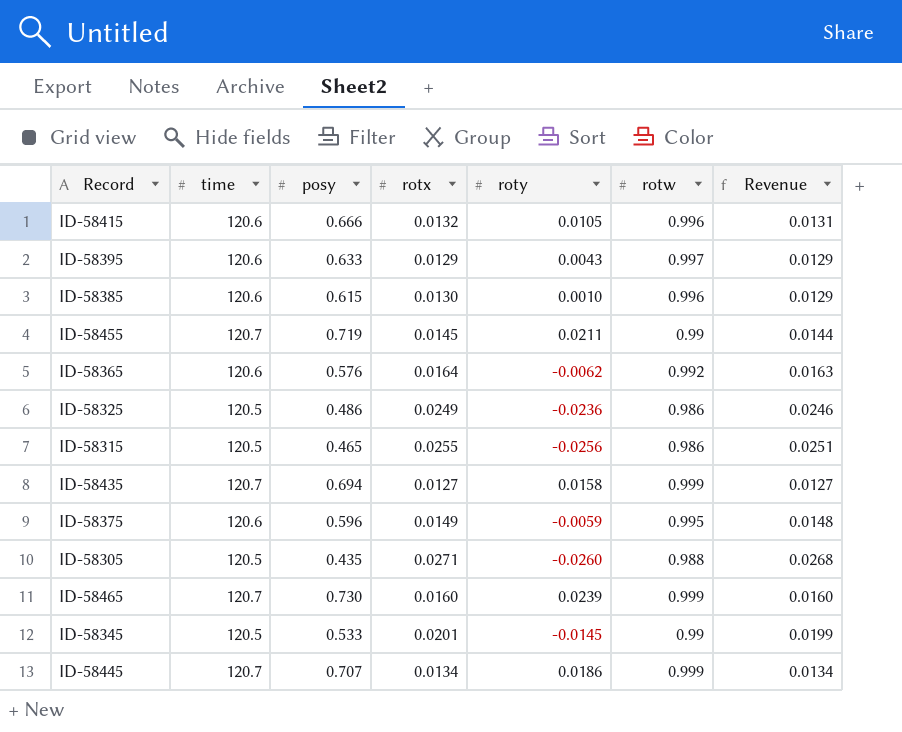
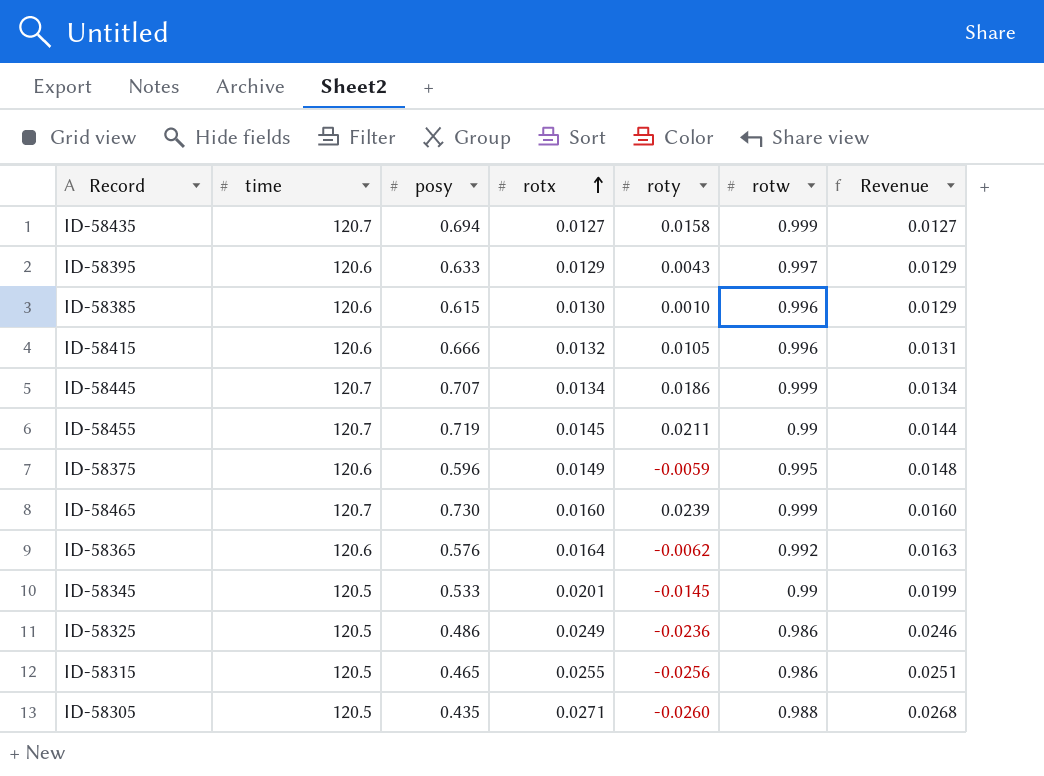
row order: none -> rotx ascending

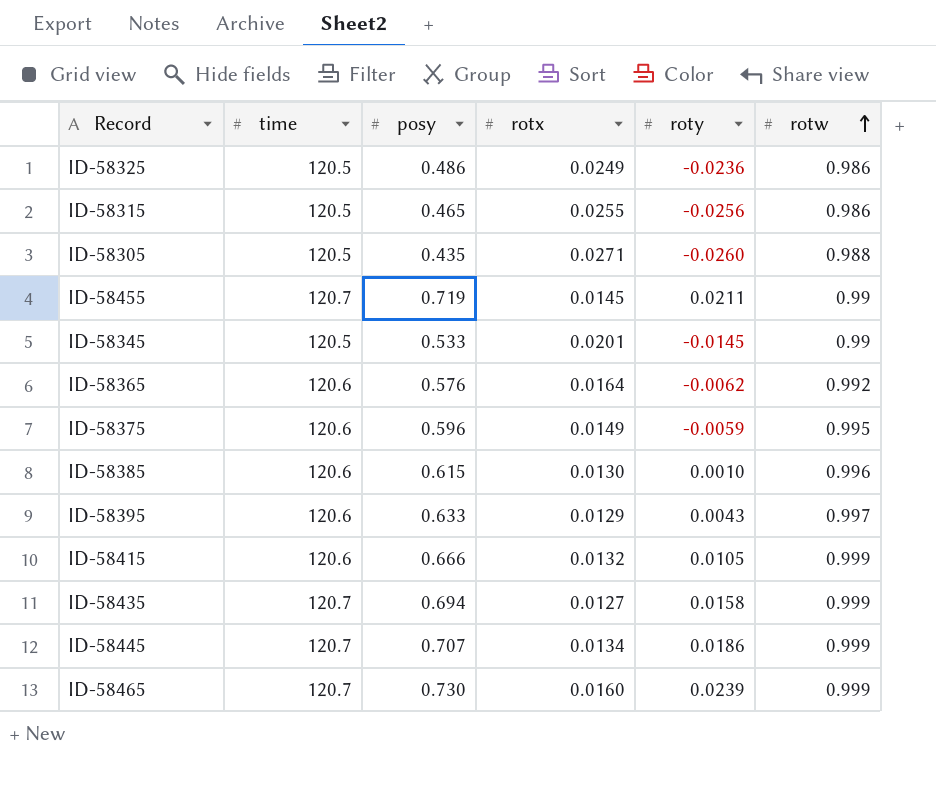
row order: rotx ascending -> rotw ascending
column Revenue | formula: [rotx] * [rotw] -> none
ID-58415 | rotw: 0.996 -> 0.999

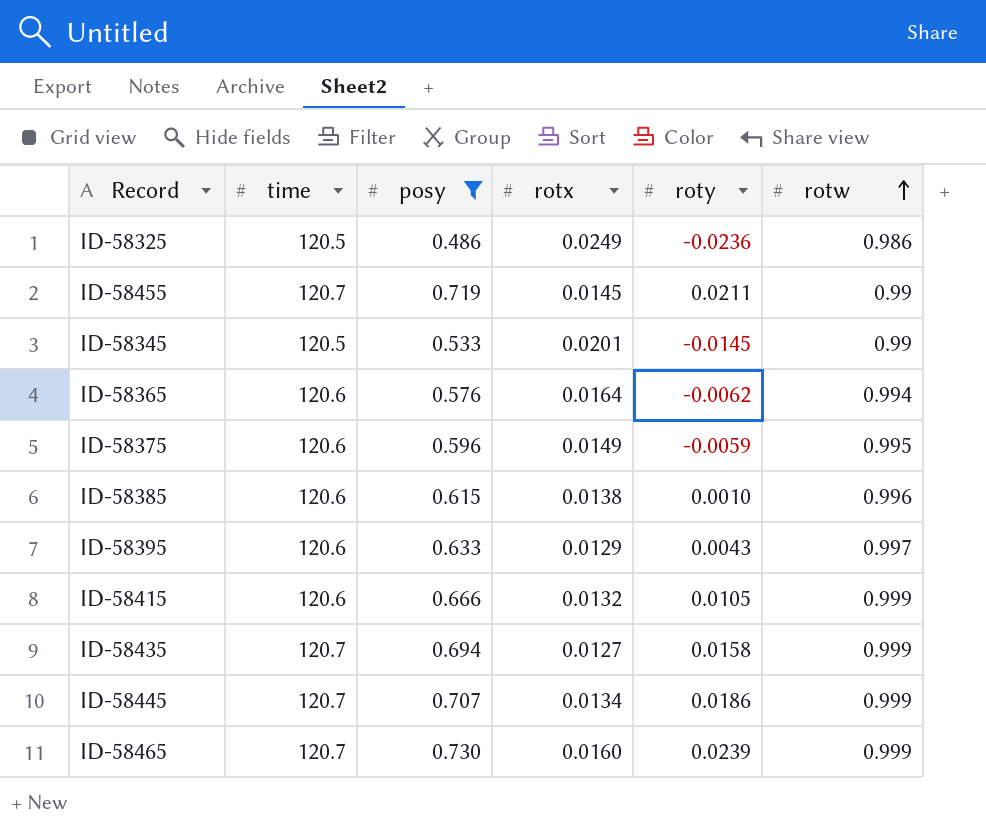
filter: none -> posy >= 0.486
ID-58365 | rotw: 0.992 -> 0.994
ID-58385 | rotx: 0.0130 -> 0.0138

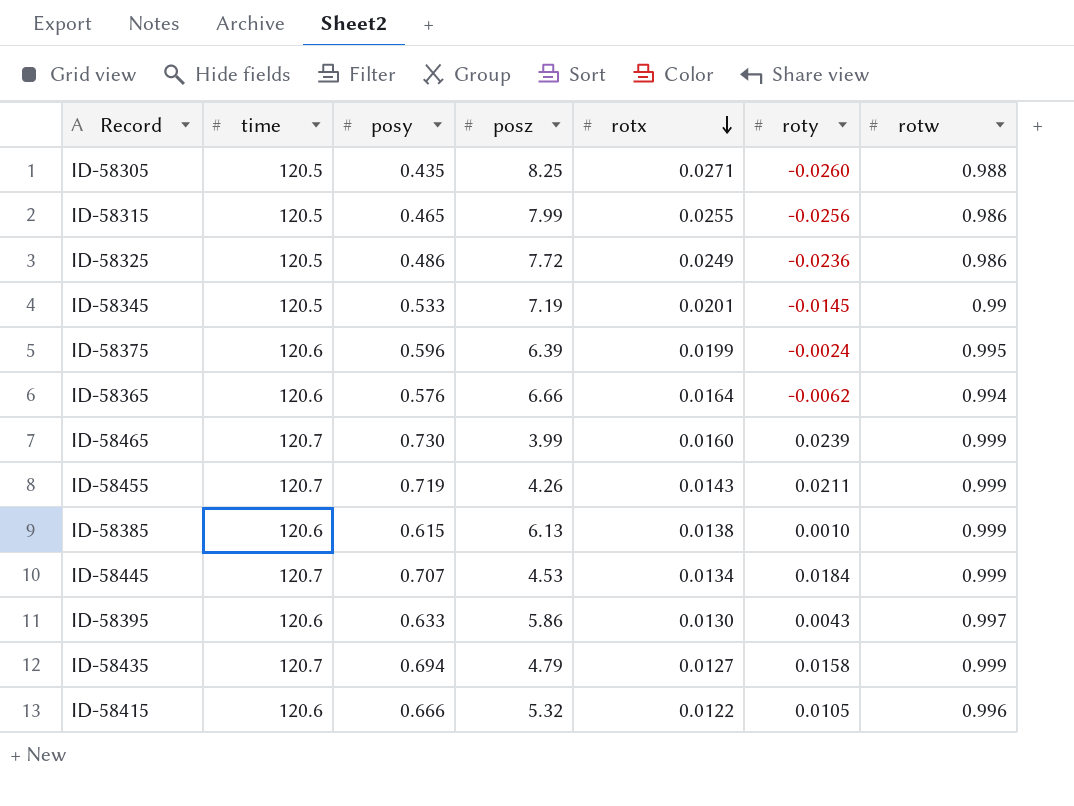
filter: posy >= 0.486 -> none
row order: rotw ascending -> rotx descending
column posz | position: none -> 4
ID-58375 | rotx: 0.0149 -> 0.0199
ID-58375 | roty: -0.0059 -> -0.0024
ID-58455 | rotx: 0.0145 -> 0.0143
ID-58455 | rotw: 0.99 -> 0.999
ID-58385 | rotw: 0.996 -> 0.999
ID-58445 | roty: 0.0186 -> 0.0184
ID-58395 | rotx: 0.0129 -> 0.0130
ID-58415 | rotx: 0.0132 -> 0.0122
ID-58415 | rotw: 0.999 -> 0.996

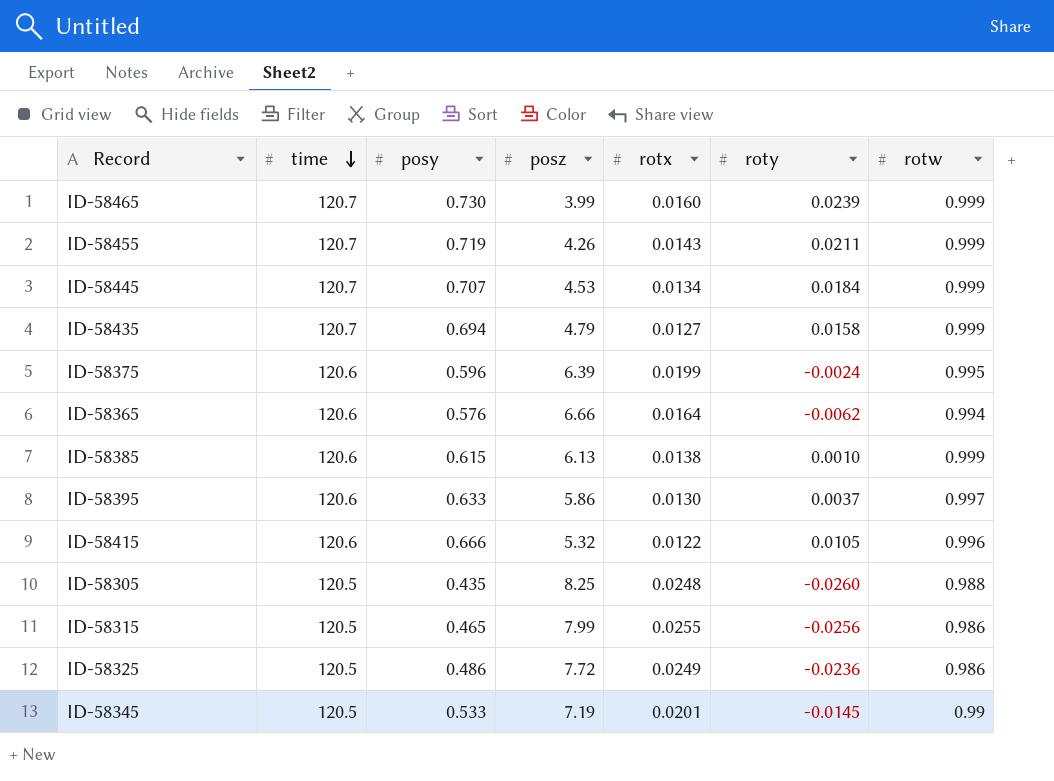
row order: rotx descending -> time descending
ID-58395 | roty: 0.0043 -> 0.0037
ID-58305 | rotx: 0.0271 -> 0.0248

